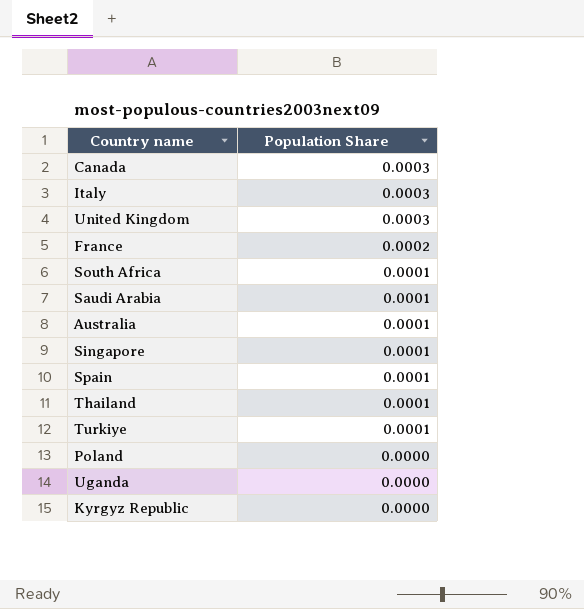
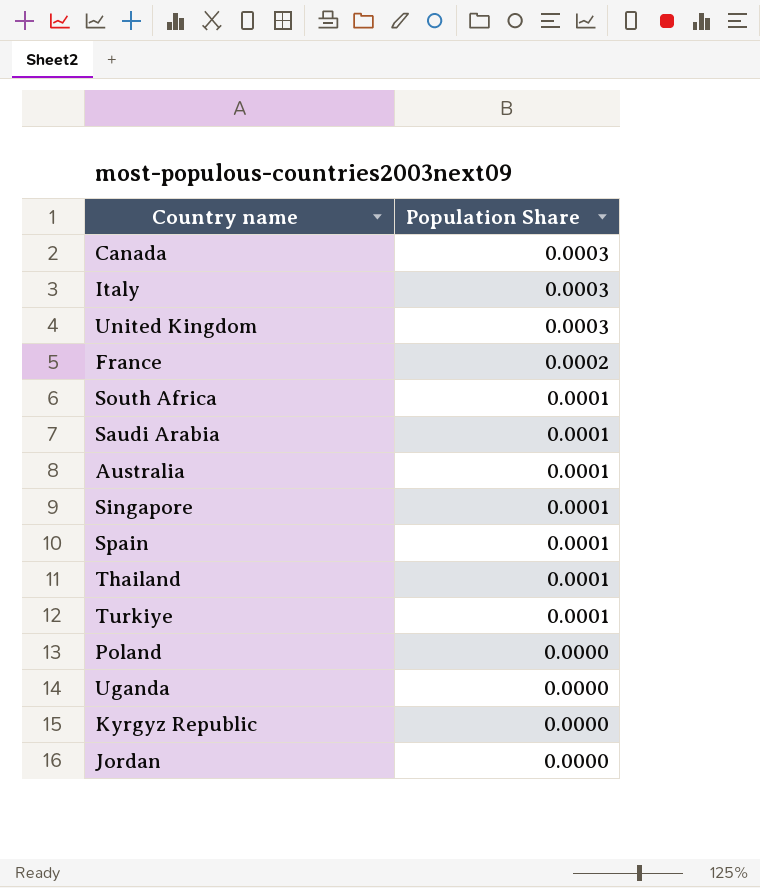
row Jordan: none -> 0.0000

